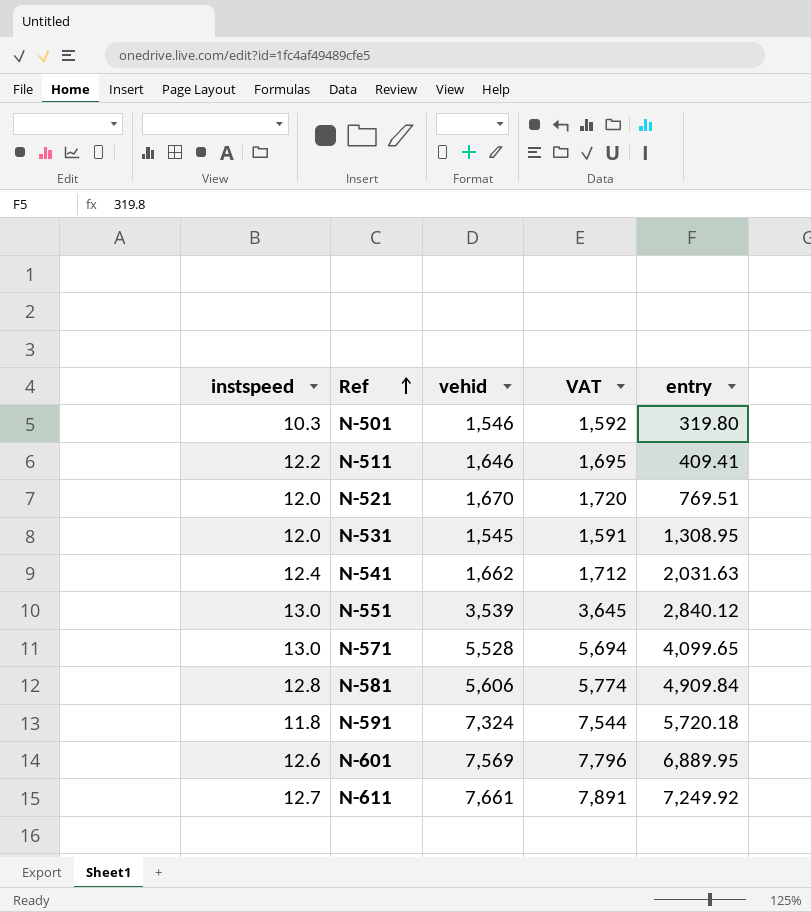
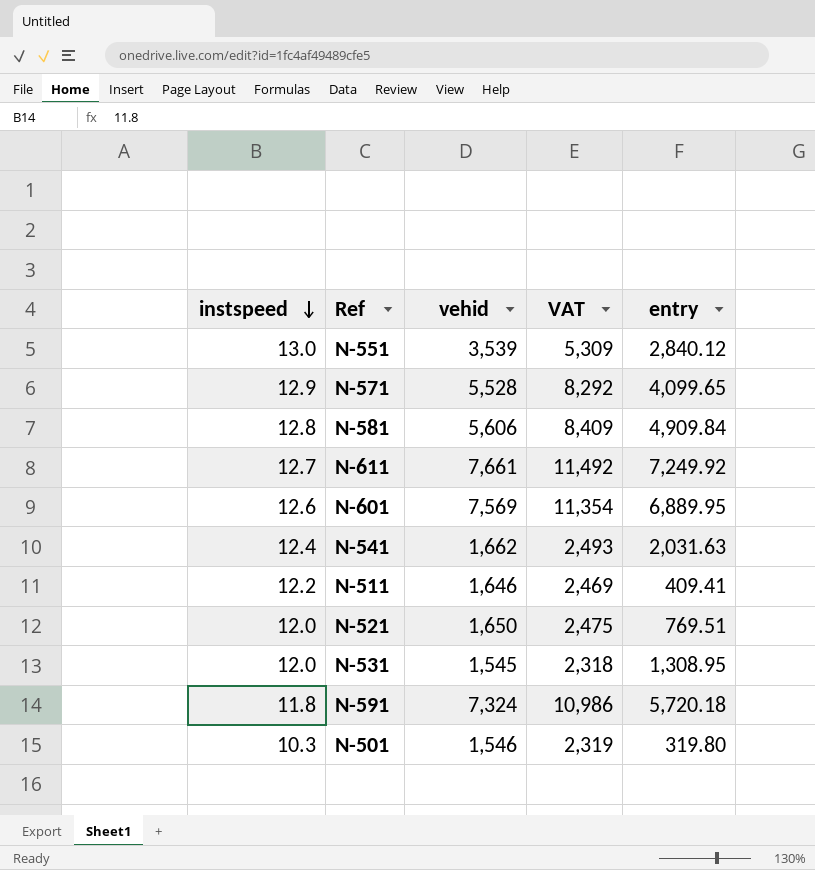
row order: Ref ascending -> instspeed descending
column VAT | formula: [vehid] * 1.03 -> [vehid] * 1.5
N-571 | instspeed: 13.0 -> 12.9
N-521 | vehid: 1,670 -> 1,650

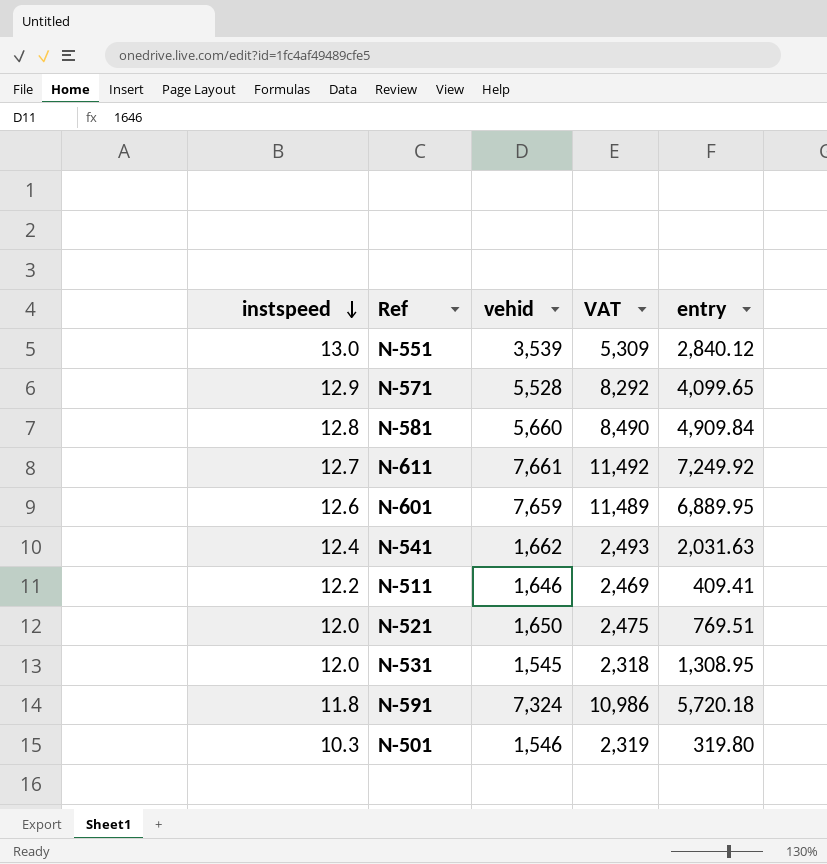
N-581 | vehid: 5,606 -> 5,660
N-581 | VAT: 8,409 -> 8,490
N-601 | vehid: 7,569 -> 7,659
N-601 | VAT: 11,354 -> 11,489

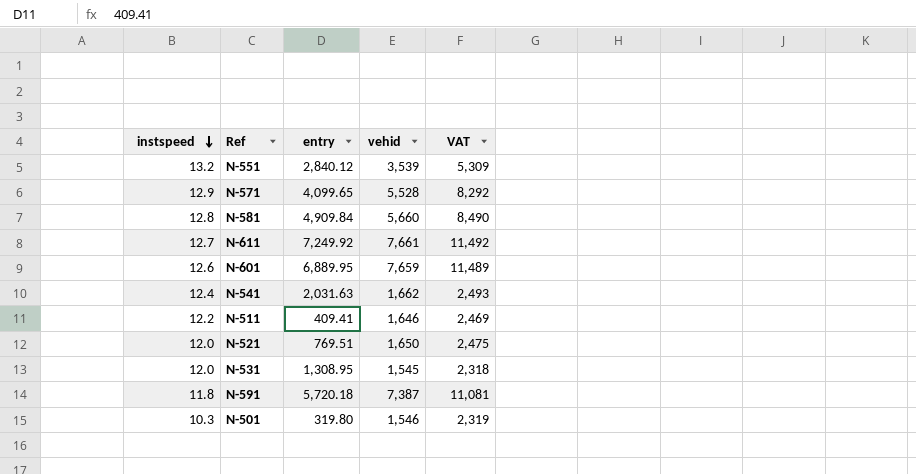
column entry | position: 5 -> 3
N-551 | instspeed: 13.0 -> 13.2
N-591 | vehid: 7,324 -> 7,387
N-591 | VAT: 10,986 -> 11,081

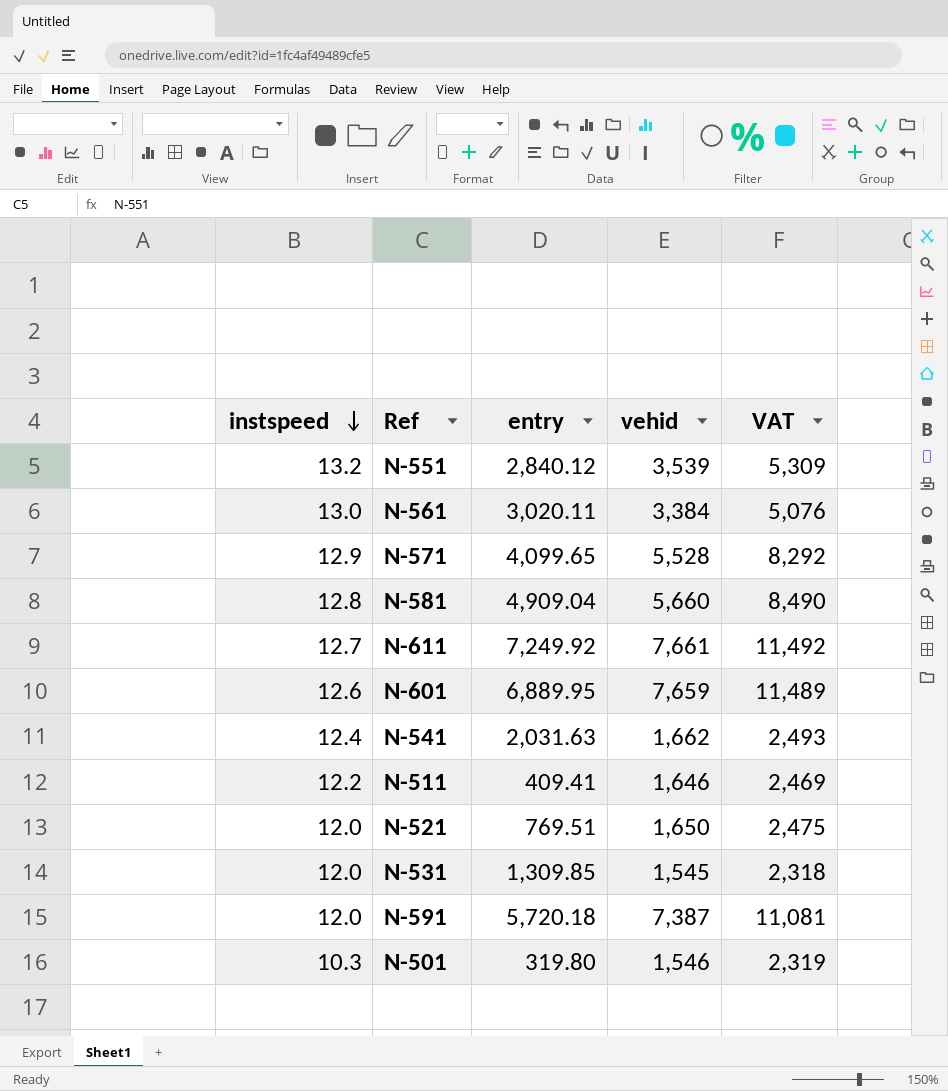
row N-561: none -> 13.0 | 3,020.11 | 3,384 | 5,076
N-581 | entry: 4,909.84 -> 4,909.04
N-531 | entry: 1,308.95 -> 1,309.85
N-591 | instspeed: 11.8 -> 12.0

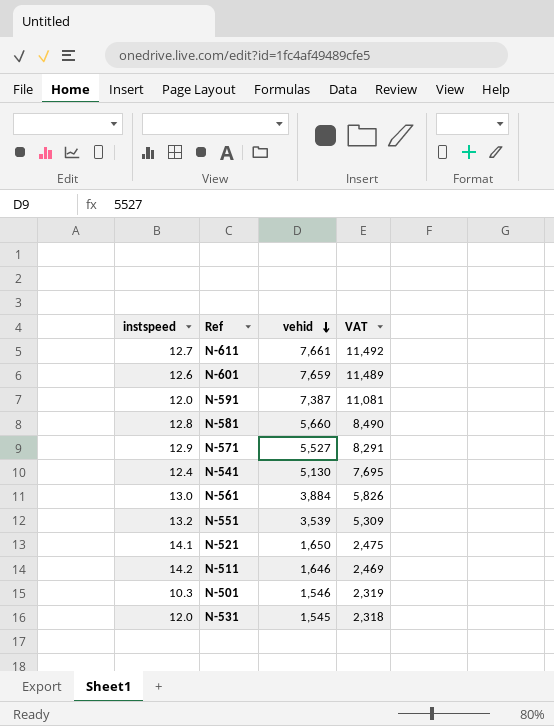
row order: instspeed descending -> vehid descending
column entry | position: 3 -> none
N-571 | vehid: 5,528 -> 5,527
N-571 | VAT: 8,292 -> 8,291
N-541 | vehid: 1,662 -> 5,130
N-541 | VAT: 2,493 -> 7,695
N-561 | vehid: 3,384 -> 3,884
N-561 | VAT: 5,076 -> 5,826
N-521 | instspeed: 12.0 -> 14.1
N-511 | instspeed: 12.2 -> 14.2

